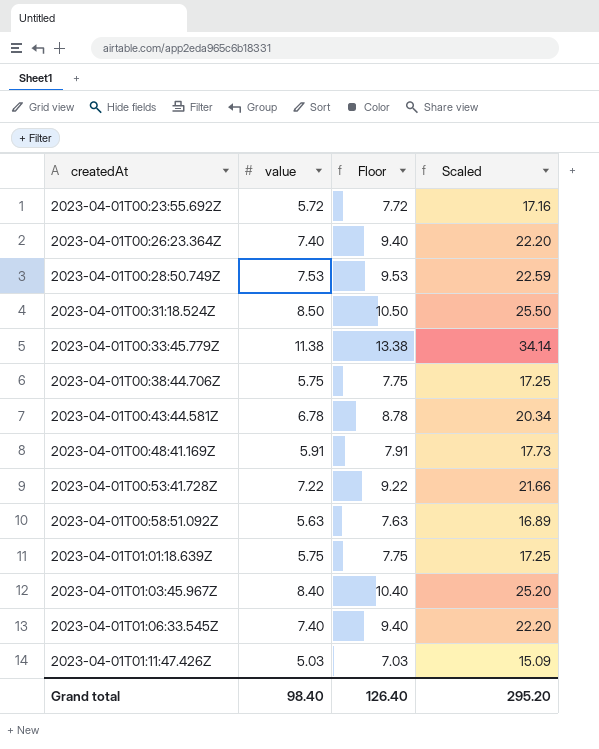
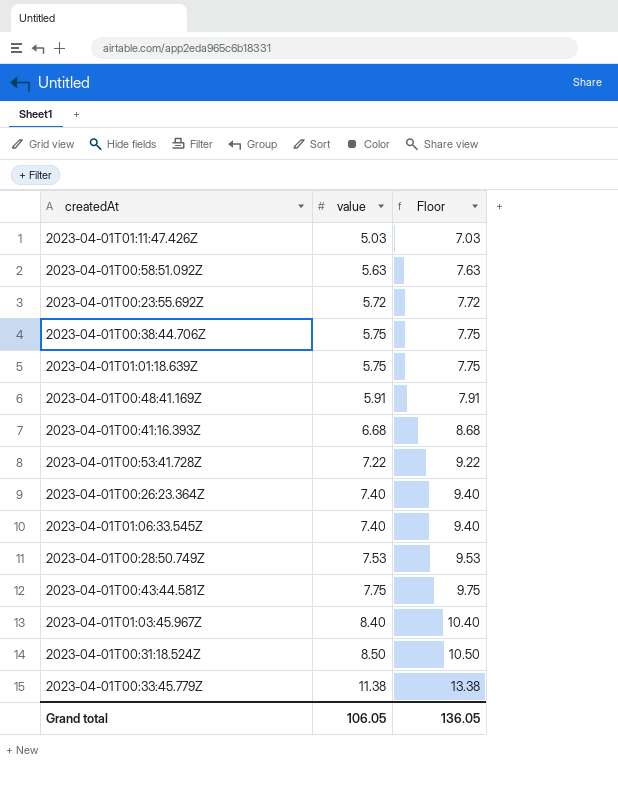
row order: createdAt ascending -> value ascending
column Scaled | formula: [value] * 3 -> none
row 2023-04-01T00:41:16.393Z: none -> 6.68 | 8.68
2023-04-01T00:43:44.581Z | value: 6.78 -> 7.75
2023-04-01T00:43:44.581Z | Floor: 8.78 -> 9.75
Grand total | value: 98.40 -> 106.05
Grand total | Floor: 126.40 -> 136.05

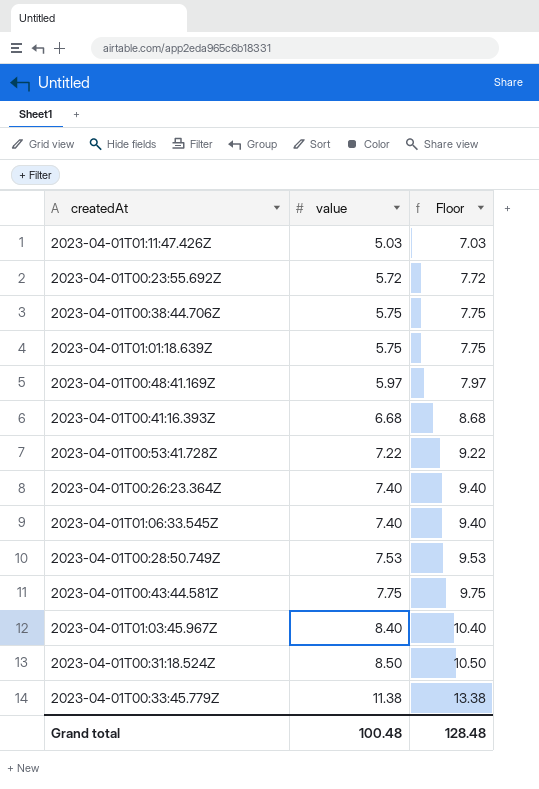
row 2023-04-01T00:58:51.092Z: 5.63 | 7.63 -> none
2023-04-01T00:48:41.169Z | value: 5.91 -> 5.97
2023-04-01T00:48:41.169Z | Floor: 7.91 -> 7.97
Grand total | value: 106.05 -> 100.48
Grand total | Floor: 136.05 -> 128.48

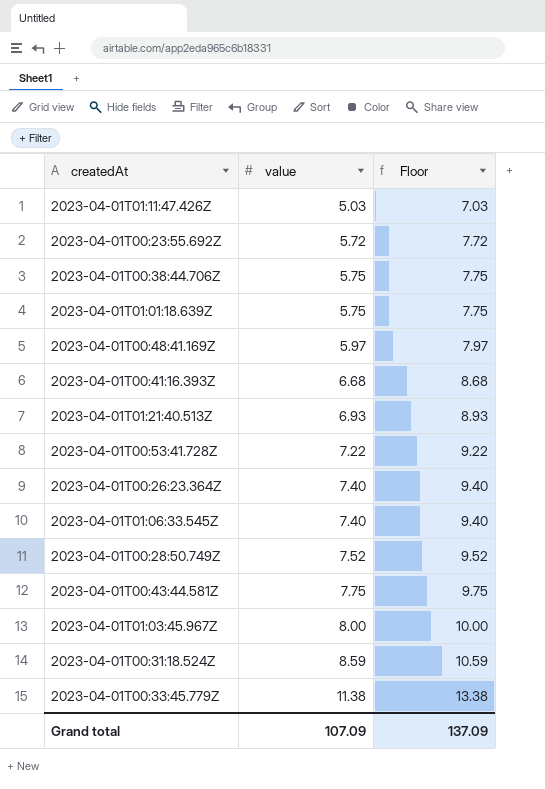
row 2023-04-01T01:21:40.513Z: none -> 6.93 | 8.93
2023-04-01T00:28:50.749Z | value: 7.53 -> 7.52
2023-04-01T00:28:50.749Z | Floor: 9.53 -> 9.52
2023-04-01T01:03:45.967Z | value: 8.40 -> 8.00
2023-04-01T01:03:45.967Z | Floor: 10.40 -> 10.00
2023-04-01T00:31:18.524Z | value: 8.50 -> 8.59
2023-04-01T00:31:18.524Z | Floor: 10.50 -> 10.59
Grand total | value: 100.48 -> 107.09
Grand total | Floor: 128.48 -> 137.09

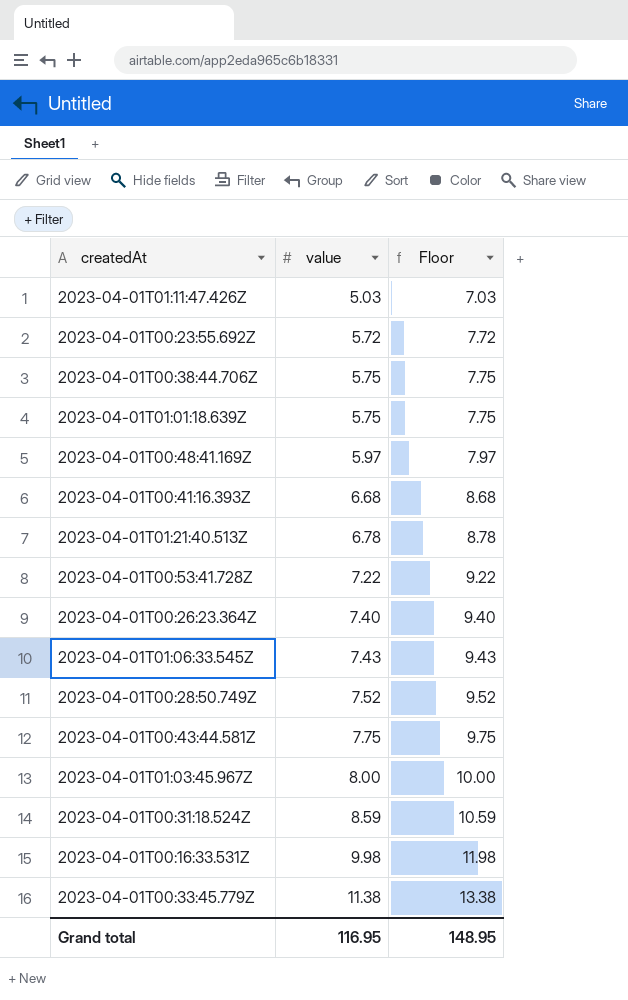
2023-04-01T01:21:40.513Z | value: 6.93 -> 6.78
2023-04-01T01:21:40.513Z | Floor: 8.93 -> 8.78
2023-04-01T01:06:33.545Z | value: 7.40 -> 7.43
2023-04-01T01:06:33.545Z | Floor: 9.40 -> 9.43
row 2023-04-01T00:16:33.531Z: none -> 9.98 | 11.98
Grand total | value: 107.09 -> 116.95
Grand total | Floor: 137.09 -> 148.95

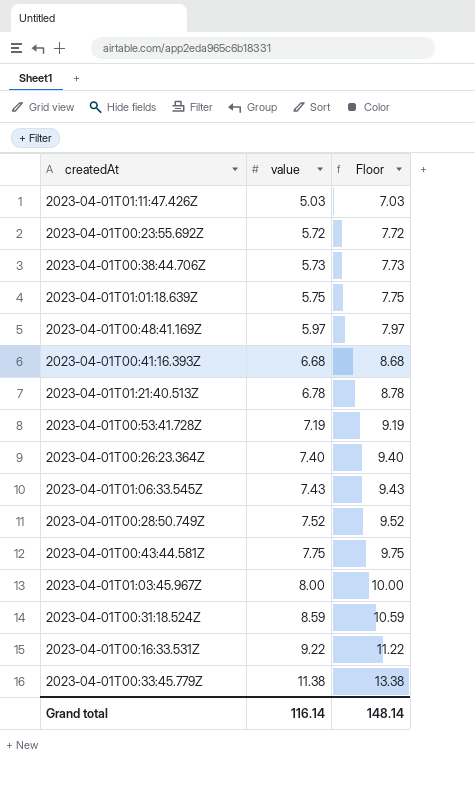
2023-04-01T00:38:44.706Z | value: 5.75 -> 5.73
2023-04-01T00:38:44.706Z | Floor: 7.75 -> 7.73
2023-04-01T00:53:41.728Z | value: 7.22 -> 7.19
2023-04-01T00:53:41.728Z | Floor: 9.22 -> 9.19
2023-04-01T00:16:33.531Z | value: 9.98 -> 9.22
2023-04-01T00:16:33.531Z | Floor: 11.98 -> 11.22
Grand total | value: 116.95 -> 116.14
Grand total | Floor: 148.95 -> 148.14

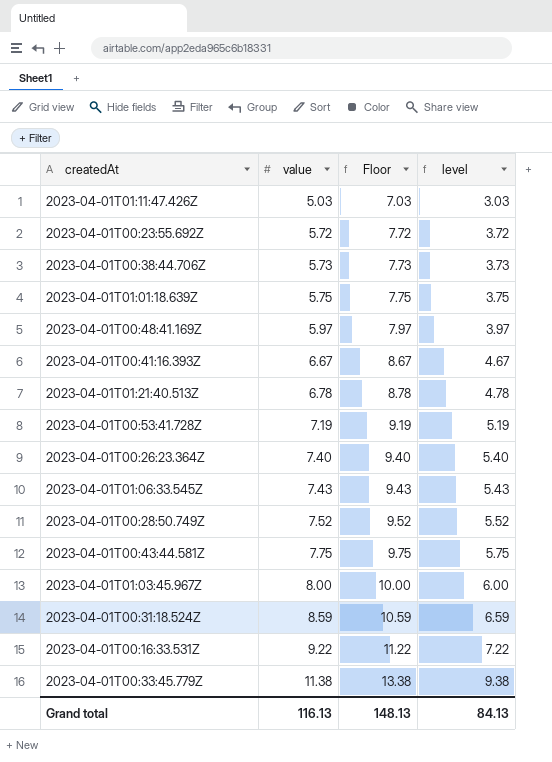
column level | formula: none -> [value] - 2
2023-04-01T00:41:16.393Z | value: 6.68 -> 6.67
2023-04-01T00:41:16.393Z | Floor: 8.68 -> 8.67
Grand total | value: 116.14 -> 116.13
Grand total | Floor: 148.14 -> 148.13

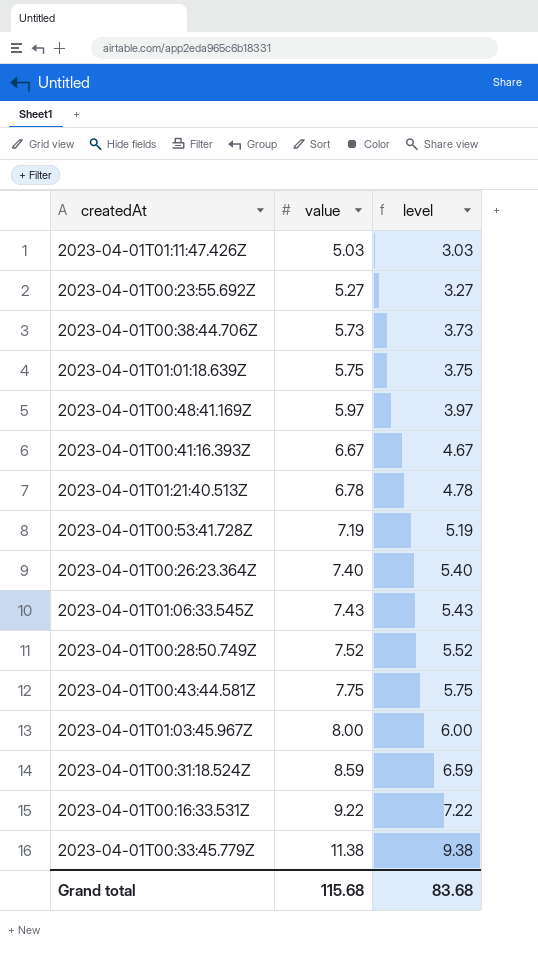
column Floor | formula: [value] + 2 -> none
2023-04-01T00:23:55.692Z | value: 5.72 -> 5.27
2023-04-01T00:23:55.692Z | level: 3.72 -> 3.27
Grand total | value: 116.13 -> 115.68
Grand total | level: 84.13 -> 83.68

